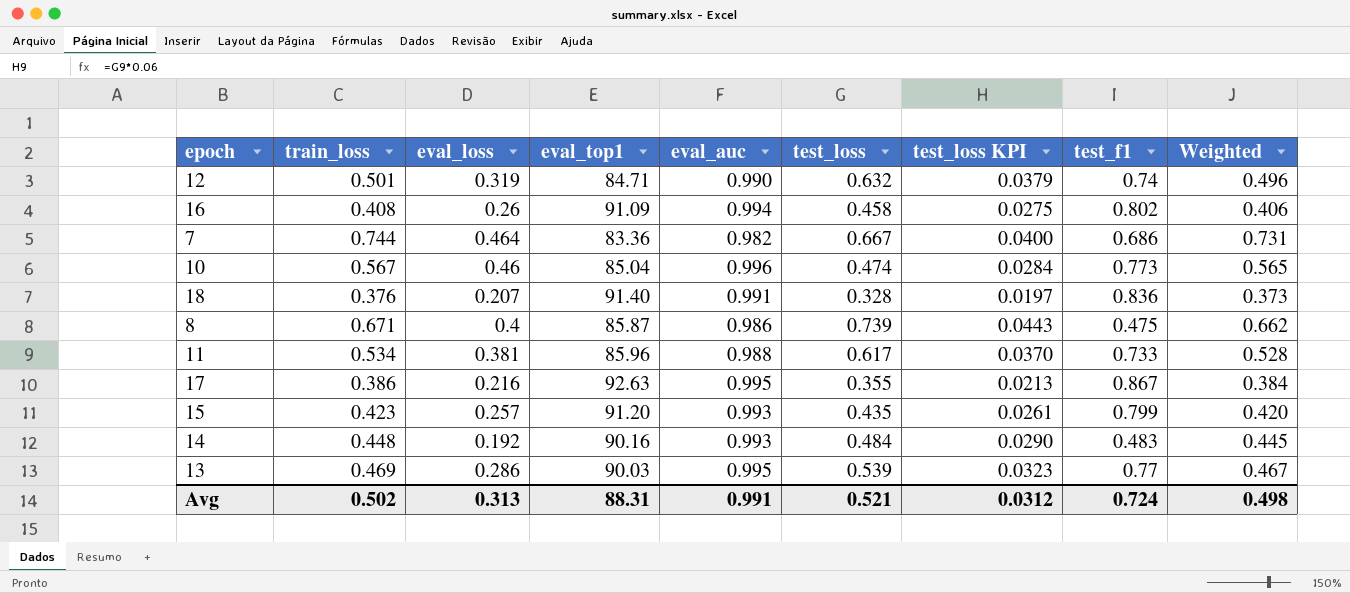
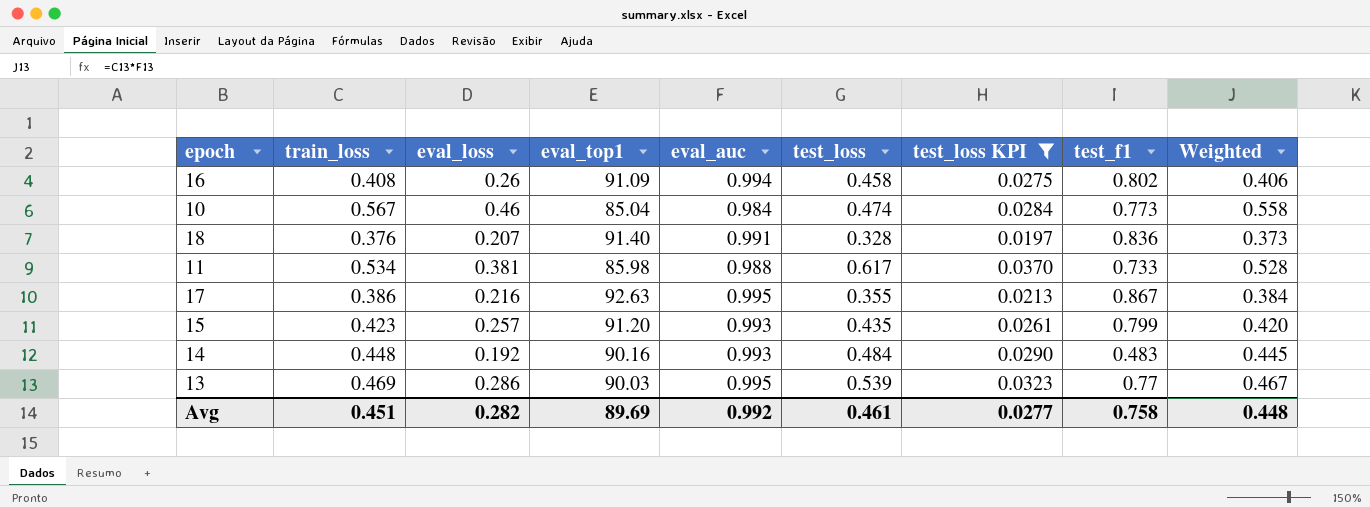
filter: none -> test_loss KPI <= 0.0370
10 | eval_auc: 0.996 -> 0.984
10 | Weighted: 0.565 -> 0.558
11 | eval_top1: 85.96 -> 85.98
Avg | train_loss: 0.502 -> 0.451
Avg | eval_loss: 0.313 -> 0.282
Avg | eval_top1: 88.31 -> 89.69
Avg | eval_auc: 0.991 -> 0.992
Avg | test_loss: 0.521 -> 0.461
Avg | test_loss KPI: 0.0312 -> 0.0277
Avg | test_f1: 0.724 -> 0.758
Avg | Weighted: 0.498 -> 0.448

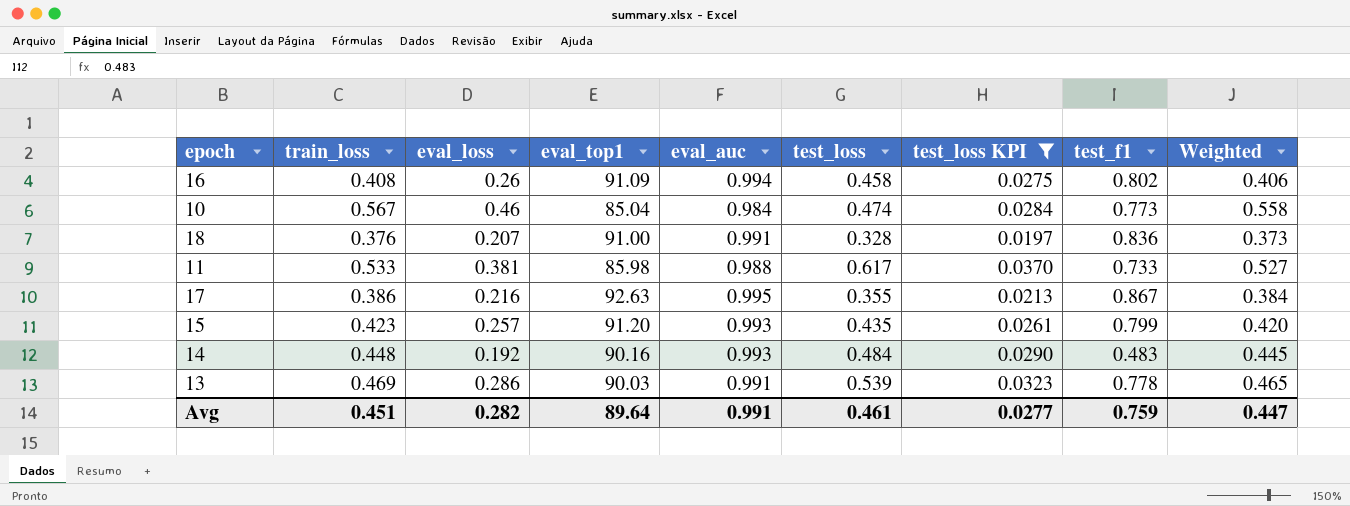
18 | eval_top1: 91.40 -> 91.00
11 | train_loss: 0.534 -> 0.533
11 | Weighted: 0.528 -> 0.527
13 | eval_auc: 0.995 -> 0.991
13 | test_f1: 0.77 -> 0.778
13 | Weighted: 0.467 -> 0.465
Avg | eval_top1: 89.69 -> 89.64
Avg | eval_auc: 0.992 -> 0.991
Avg | test_f1: 0.758 -> 0.759
Avg | Weighted: 0.448 -> 0.447

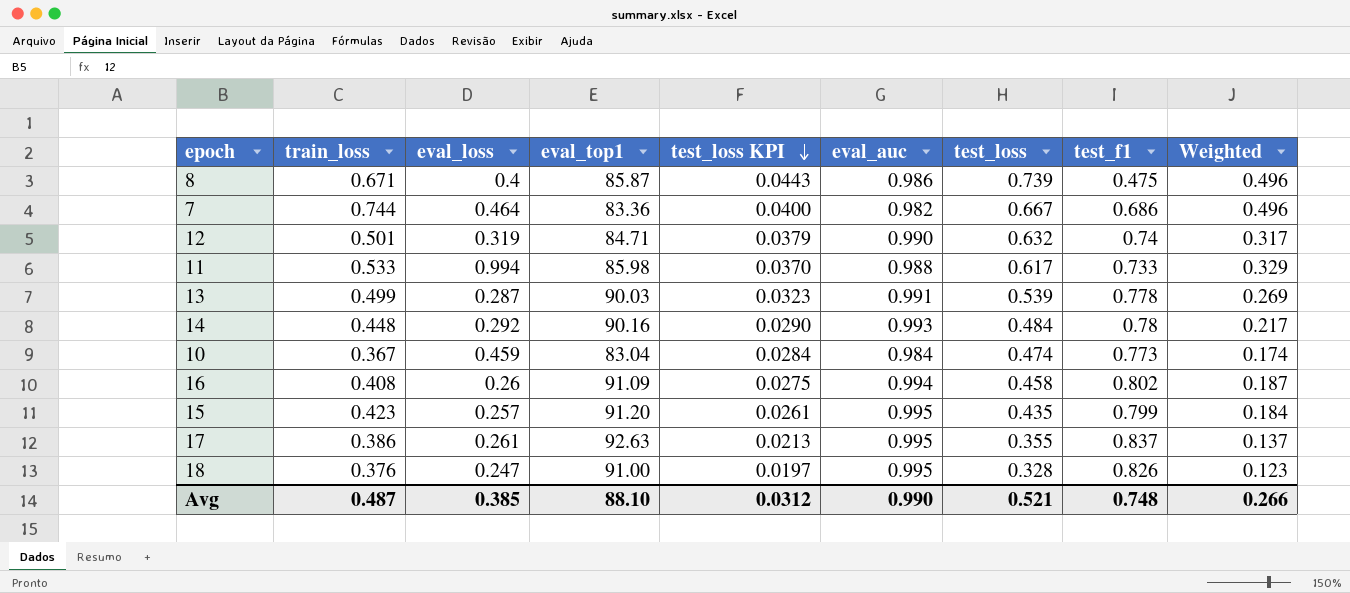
filter: test_loss KPI <= 0.0370 -> none
row order: none -> test_loss KPI descending
column test_loss KPI | position: 7 -> 5
column Weighted | formula: [train_loss] * [eval_auc] -> [train_loss] * [test_loss]
11 | eval_loss: 0.381 -> 0.994
13 | train_loss: 0.469 -> 0.499
13 | eval_loss: 0.286 -> 0.287
14 | eval_loss: 0.192 -> 0.292
14 | test_f1: 0.483 -> 0.78
10 | train_loss: 0.567 -> 0.367
10 | eval_loss: 0.46 -> 0.459
10 | eval_top1: 85.04 -> 83.04
15 | eval_auc: 0.993 -> 0.995
17 | eval_loss: 0.216 -> 0.261
17 | test_f1: 0.867 -> 0.837
18 | eval_loss: 0.207 -> 0.247
18 | eval_auc: 0.991 -> 0.995
18 | test_f1: 0.836 -> 0.826
Avg | train_loss: 0.451 -> 0.487
Avg | eval_loss: 0.282 -> 0.385
Avg | eval_top1: 89.64 -> 88.10
Avg | test_loss KPI: 0.0277 -> 0.0312
Avg | eval_auc: 0.991 -> 0.990
Avg | test_loss: 0.461 -> 0.521
Avg | test_f1: 0.759 -> 0.748
Avg | Weighted: 0.447 -> 0.266

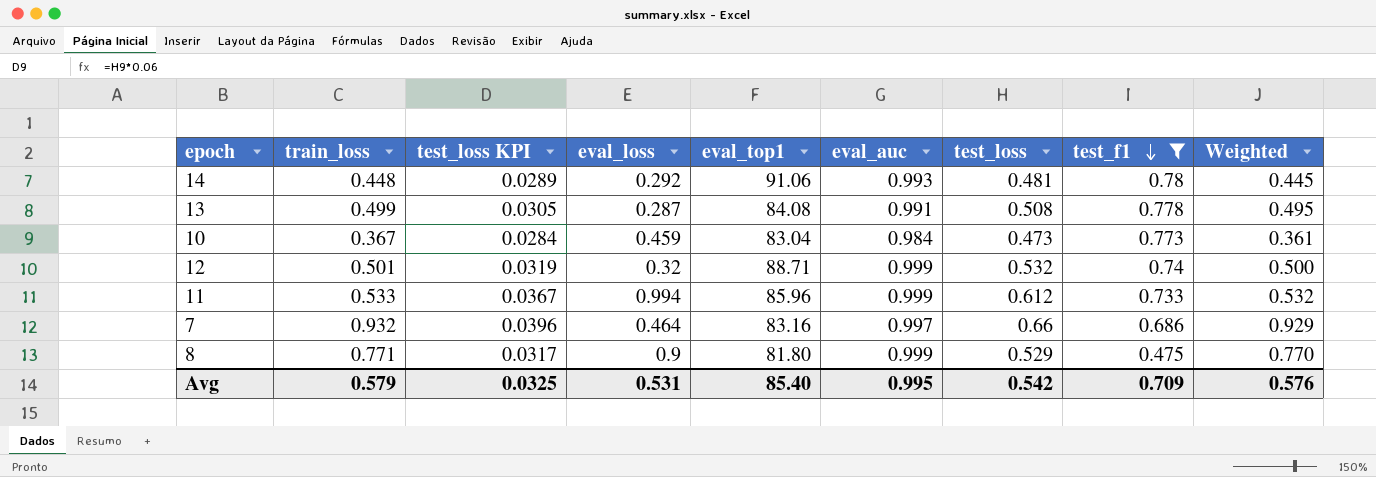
filter: none -> test_f1 <= 0.78
row order: test_loss KPI descending -> test_f1 descending
column test_loss KPI | position: 5 -> 3
column Weighted | formula: [train_loss] * [test_loss] -> [train_loss] * [eval_auc]
14 | test_loss KPI: 0.0290 -> 0.0289
14 | eval_top1: 90.16 -> 91.06
14 | test_loss: 0.484 -> 0.481
13 | test_loss KPI: 0.0323 -> 0.0305
13 | eval_top1: 90.03 -> 84.08
13 | test_loss: 0.539 -> 0.508
10 | test_loss: 0.474 -> 0.473
12 | test_loss KPI: 0.0379 -> 0.0319
12 | eval_loss: 0.319 -> 0.32
12 | eval_top1: 84.71 -> 88.71
12 | eval_auc: 0.990 -> 0.999
12 | test_loss: 0.632 -> 0.532
11 | test_loss KPI: 0.0370 -> 0.0367
11 | eval_top1: 85.98 -> 85.96
11 | eval_auc: 0.988 -> 0.999
11 | test_loss: 0.617 -> 0.612
7 | train_loss: 0.744 -> 0.932
7 | test_loss KPI: 0.0400 -> 0.0396
7 | eval_top1: 83.36 -> 83.16
7 | eval_auc: 0.982 -> 0.997
7 | test_loss: 0.667 -> 0.66
8 | train_loss: 0.671 -> 0.771
8 | test_loss KPI: 0.0443 -> 0.0317
8 | eval_loss: 0.4 -> 0.9
8 | eval_top1: 85.87 -> 81.80
8 | eval_auc: 0.986 -> 0.999
8 | test_loss: 0.739 -> 0.529
Avg | train_loss: 0.487 -> 0.579
Avg | test_loss KPI: 0.0312 -> 0.0325
Avg | eval_loss: 0.385 -> 0.531
Avg | eval_top1: 88.10 -> 85.40
Avg | eval_auc: 0.990 -> 0.995
Avg | test_loss: 0.521 -> 0.542
Avg | test_f1: 0.748 -> 0.709
Avg | Weighted: 0.266 -> 0.576

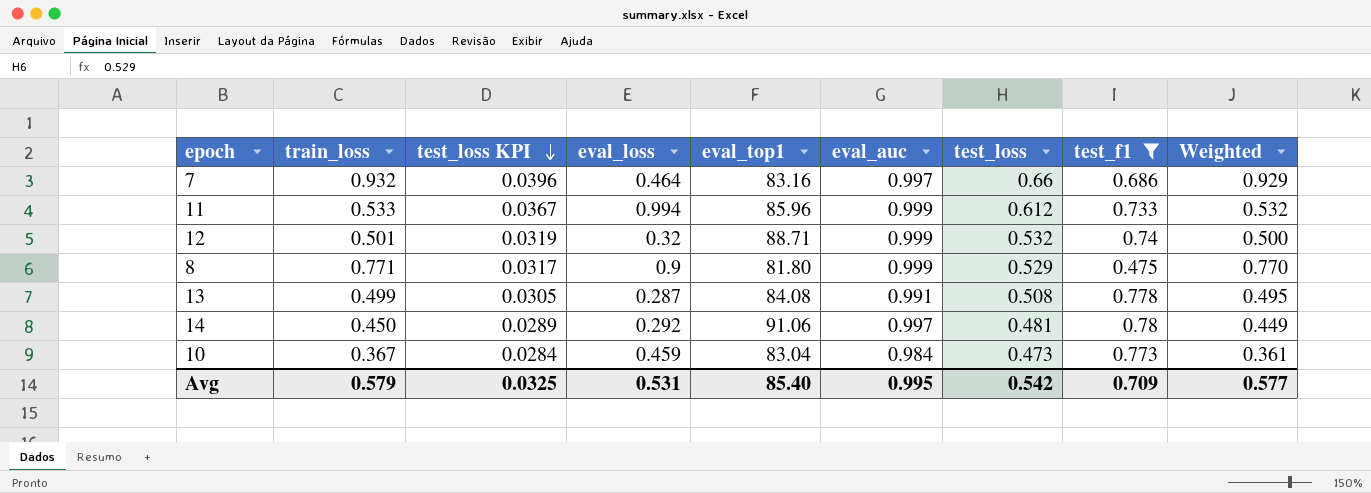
row order: test_f1 descending -> test_loss KPI descending
14 | train_loss: 0.448 -> 0.450
14 | eval_auc: 0.993 -> 0.997
14 | Weighted: 0.445 -> 0.449
Avg | Weighted: 0.576 -> 0.577

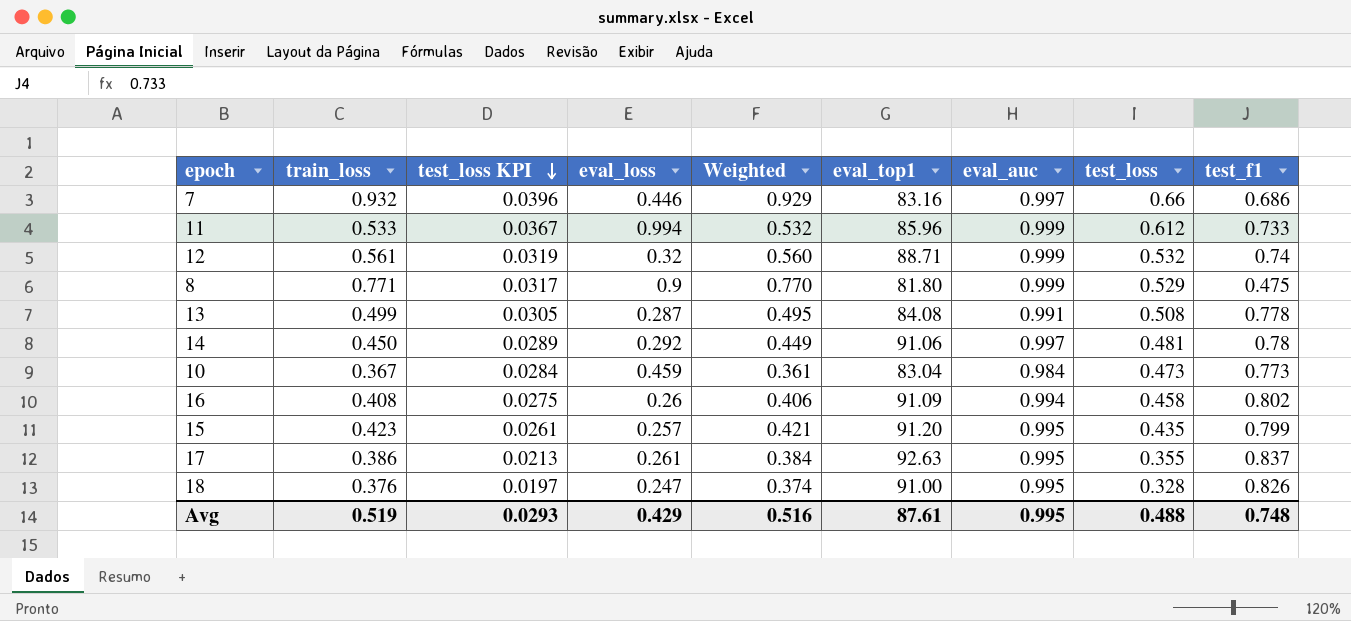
filter: test_f1 <= 0.78 -> none
column Weighted | position: 9 -> 5
7 | eval_loss: 0.464 -> 0.446
12 | train_loss: 0.501 -> 0.561
12 | Weighted: 0.500 -> 0.560
Avg | train_loss: 0.579 -> 0.519
Avg | test_loss KPI: 0.0325 -> 0.0293
Avg | eval_loss: 0.531 -> 0.429
Avg | Weighted: 0.577 -> 0.516
Avg | eval_top1: 85.40 -> 87.61
Avg | test_loss: 0.542 -> 0.488
Avg | test_f1: 0.709 -> 0.748

